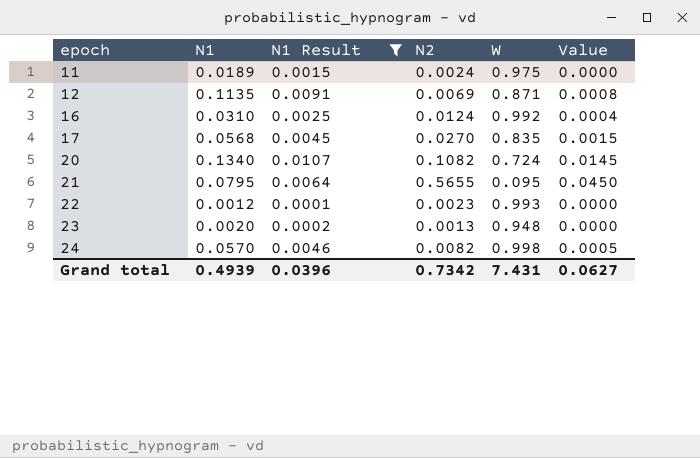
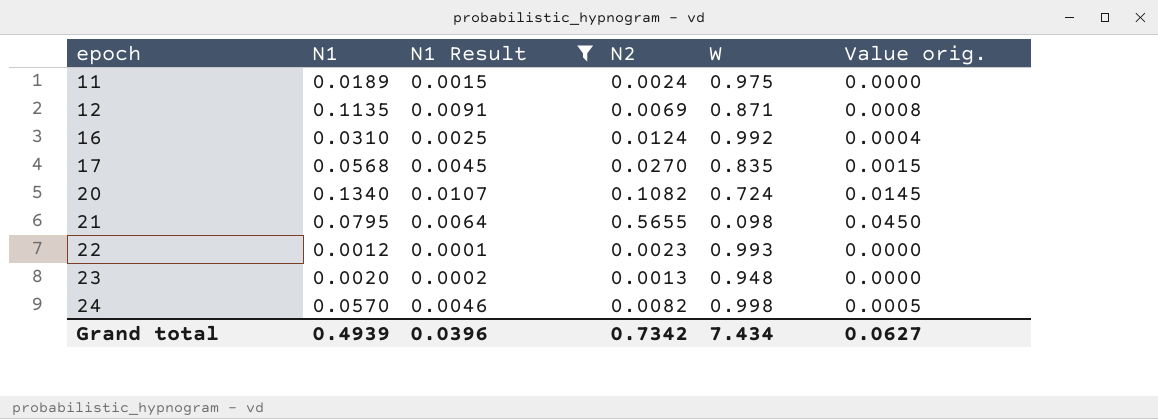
column name: Value -> Value orig.
21 | W: 0.095 -> 0.098
Grand total | W: 7.431 -> 7.434

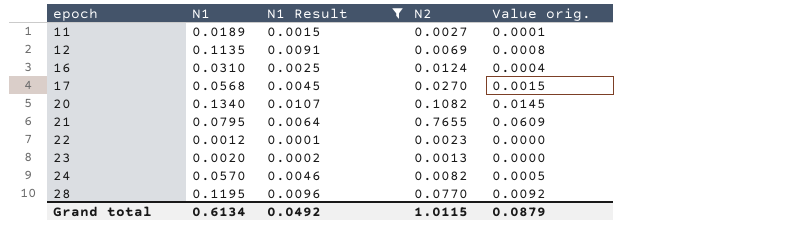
column W | position: 5 -> none
11 | N2: 0.0024 -> 0.0027
11 | Value orig.: 0.0000 -> 0.0001
21 | N2: 0.5655 -> 0.7655
21 | Value orig.: 0.0450 -> 0.0609
row 28: none -> 0.1195 | 0.0096 | 0.0770 | 0.0092
Grand total | N1: 0.4939 -> 0.6134
Grand total | N1 Result: 0.0396 -> 0.0492
Grand total | N2: 0.7342 -> 1.0115
Grand total | Value orig.: 0.0627 -> 0.0879

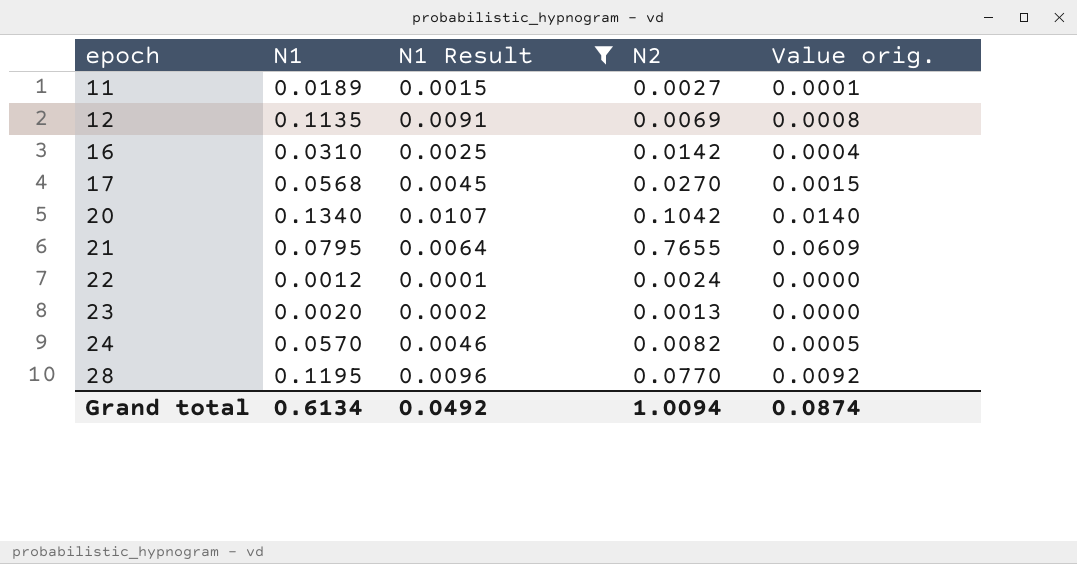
16 | N2: 0.0124 -> 0.0142
20 | N2: 0.1082 -> 0.1042
20 | Value orig.: 0.0145 -> 0.0140
22 | N2: 0.0023 -> 0.0024
Grand total | N2: 1.0115 -> 1.0094
Grand total | Value orig.: 0.0879 -> 0.0874

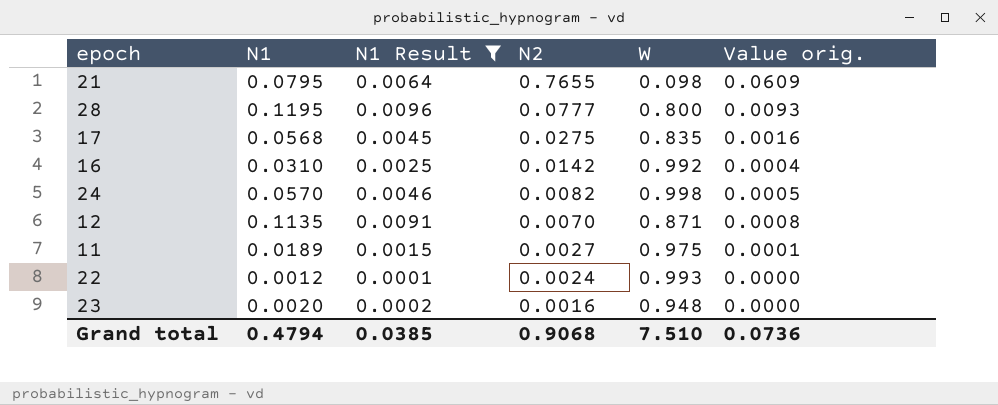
row order: epoch ascending -> N2 descending
column W | position: none -> 5
row 20: 0.1340 | 0.0107 | 0.1042 | 0.0140 -> none
28 | N2: 0.0770 -> 0.0777
28 | Value orig.: 0.0092 -> 0.0093
17 | N2: 0.0270 -> 0.0275
17 | Value orig.: 0.0015 -> 0.0016
12 | N2: 0.0069 -> 0.0070
23 | N2: 0.0013 -> 0.0016
Grand total | N1: 0.6134 -> 0.4794
Grand total | N1 Result: 0.0492 -> 0.0385
Grand total | N2: 1.0094 -> 0.9068
Grand total | Value orig.: 0.0874 -> 0.0736

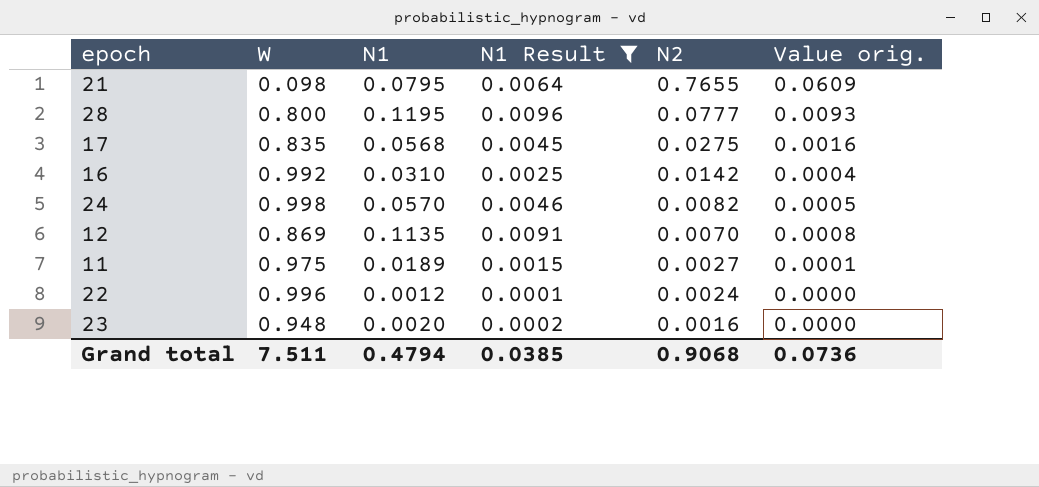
column W | position: 5 -> 2
12 | W: 0.871 -> 0.869
22 | W: 0.993 -> 0.996
Grand total | W: 7.510 -> 7.511

